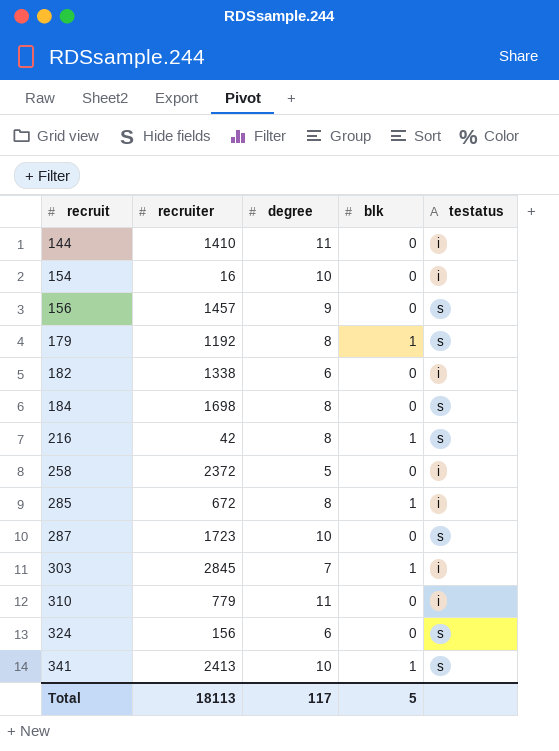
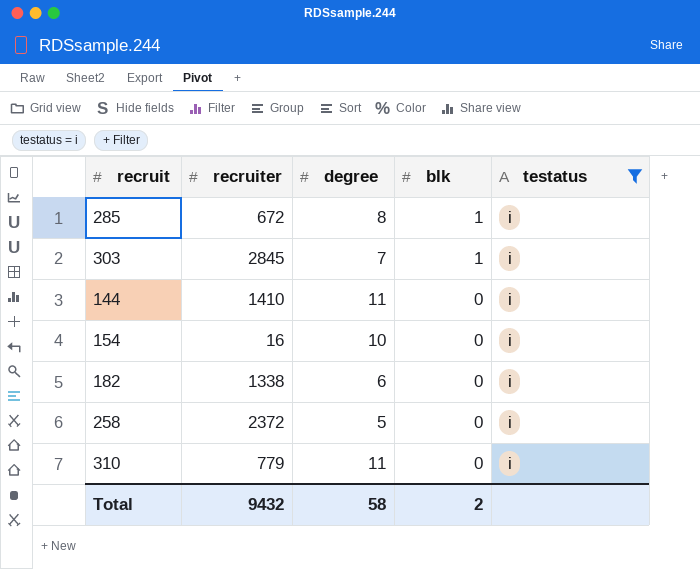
filter: none -> testatus = i
row order: recruit ascending -> blk descending
Total | recruiter: 18113 -> 9432
Total | degree: 117 -> 58
Total | blk: 5 -> 2

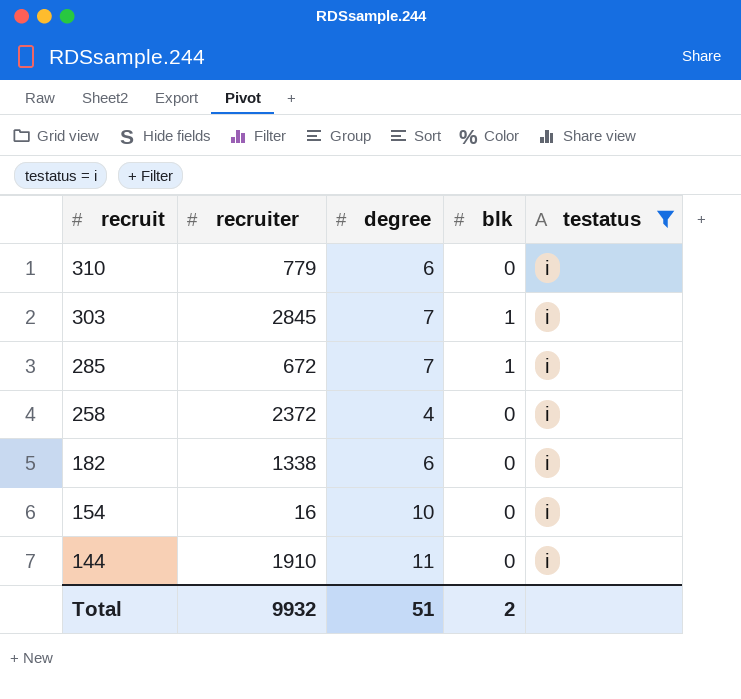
row order: blk descending -> recruit descending
310 | degree: 11 -> 6
285 | degree: 8 -> 7
258 | degree: 5 -> 4
144 | recruiter: 1410 -> 1910
Total | recruiter: 9432 -> 9932
Total | degree: 58 -> 51

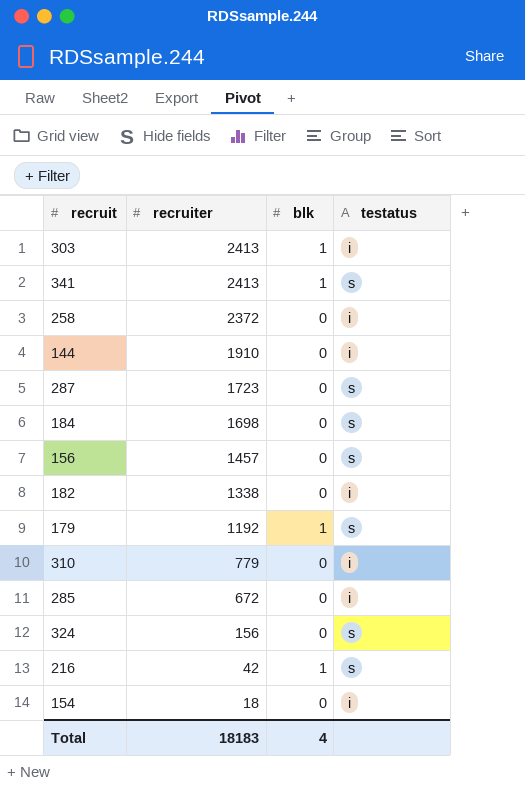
filter: testatus = i -> none
row order: recruit descending -> recruiter descending
column degree | position: 3 -> none
303 | recruiter: 2845 -> 2413
285 | blk: 1 -> 0
154 | recruiter: 16 -> 18
Total | recruiter: 9932 -> 18183
Total | blk: 2 -> 4

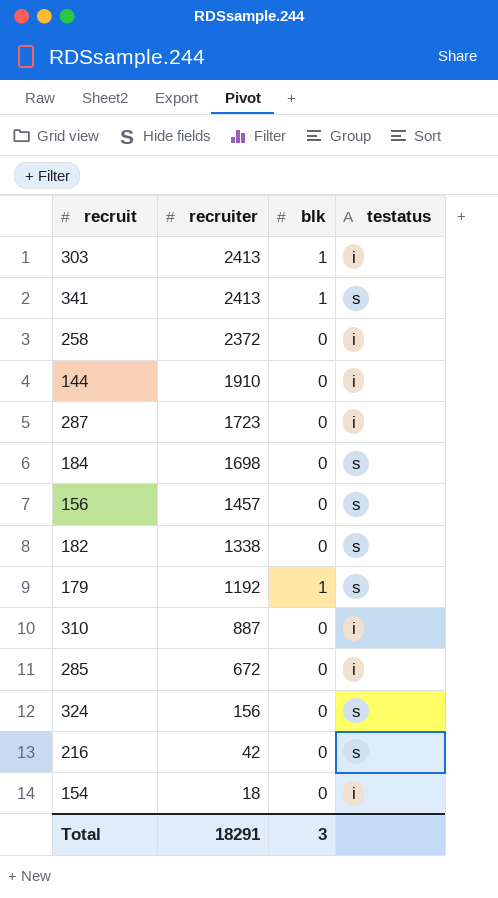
287 | testatus: s -> i
182 | testatus: i -> s
310 | recruiter: 779 -> 887
216 | blk: 1 -> 0
Total | recruiter: 18183 -> 18291
Total | blk: 4 -> 3

